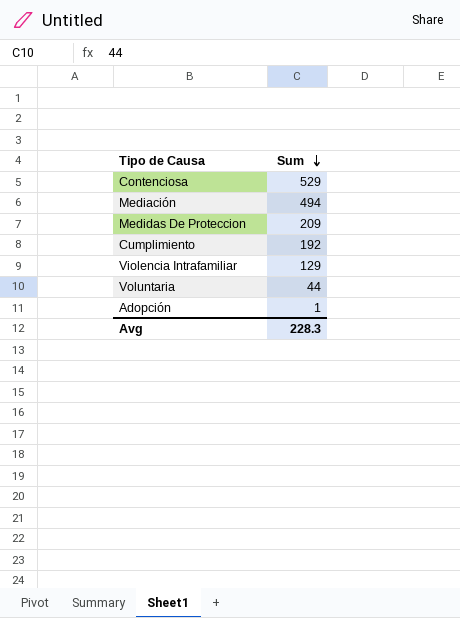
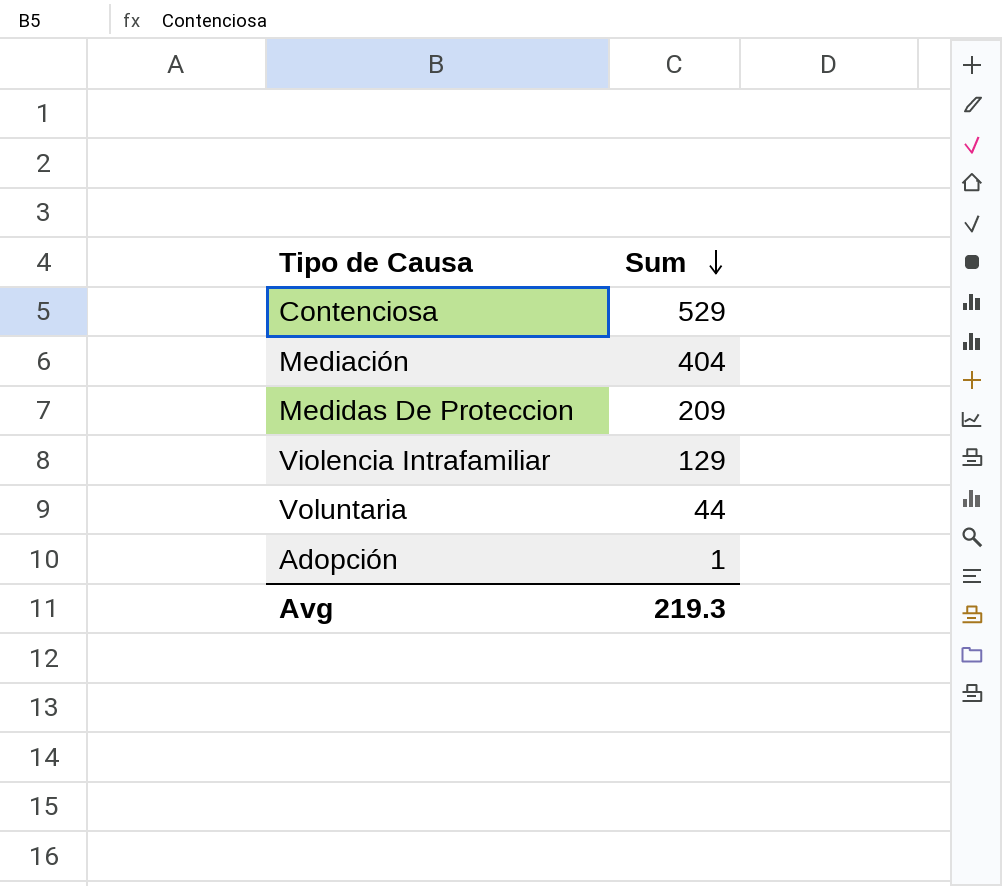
row Cumplimiento: 192 -> none
Mediación | Sum: 494 -> 404
Avg | Sum: 228.3 -> 219.3

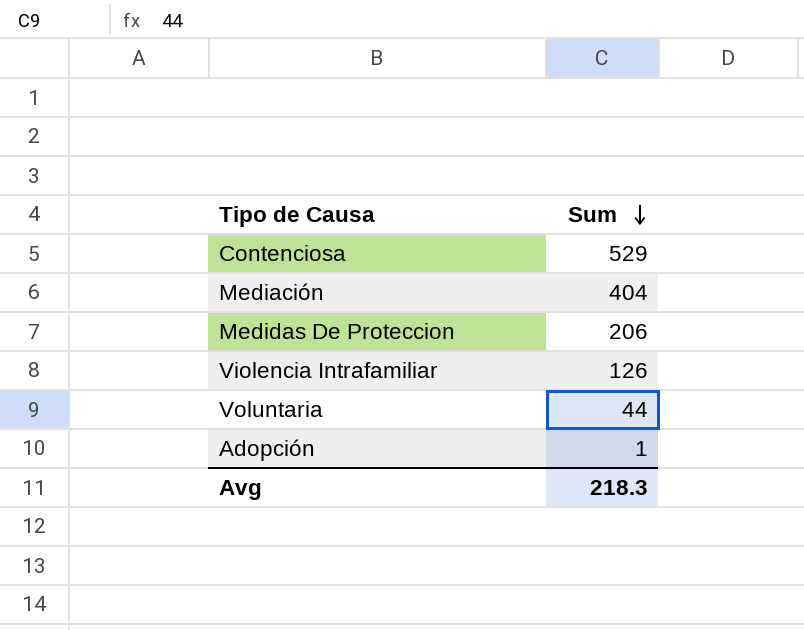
Medidas De Proteccion | Sum: 209 -> 206
Violencia Intrafamiliar | Sum: 129 -> 126
Avg | Sum: 219.3 -> 218.3

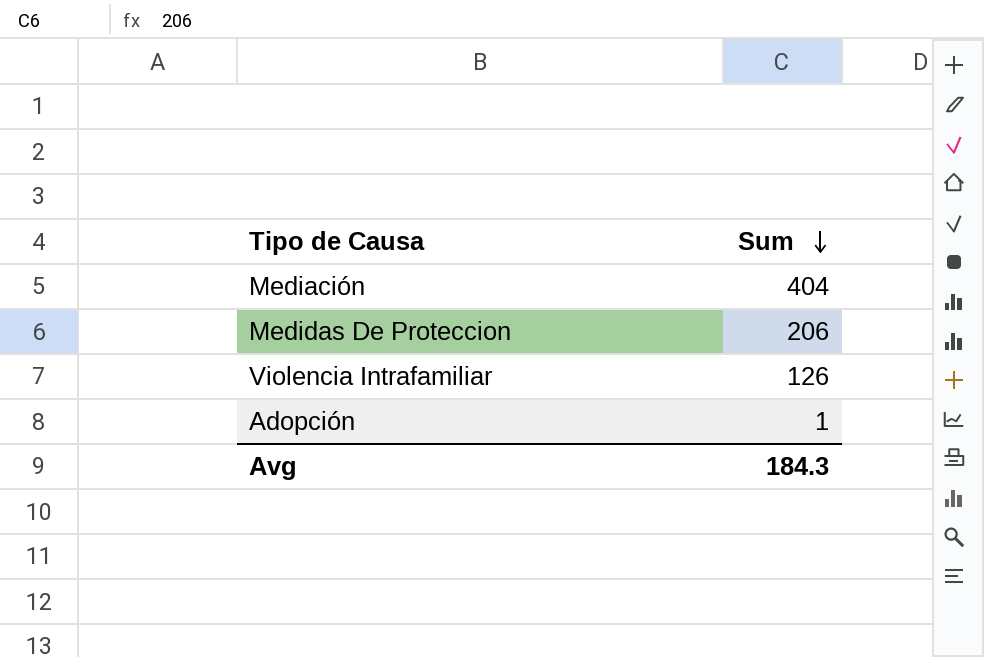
row Contenciosa: 529 -> none
row Voluntaria: 44 -> none
Avg | Sum: 218.3 -> 184.3

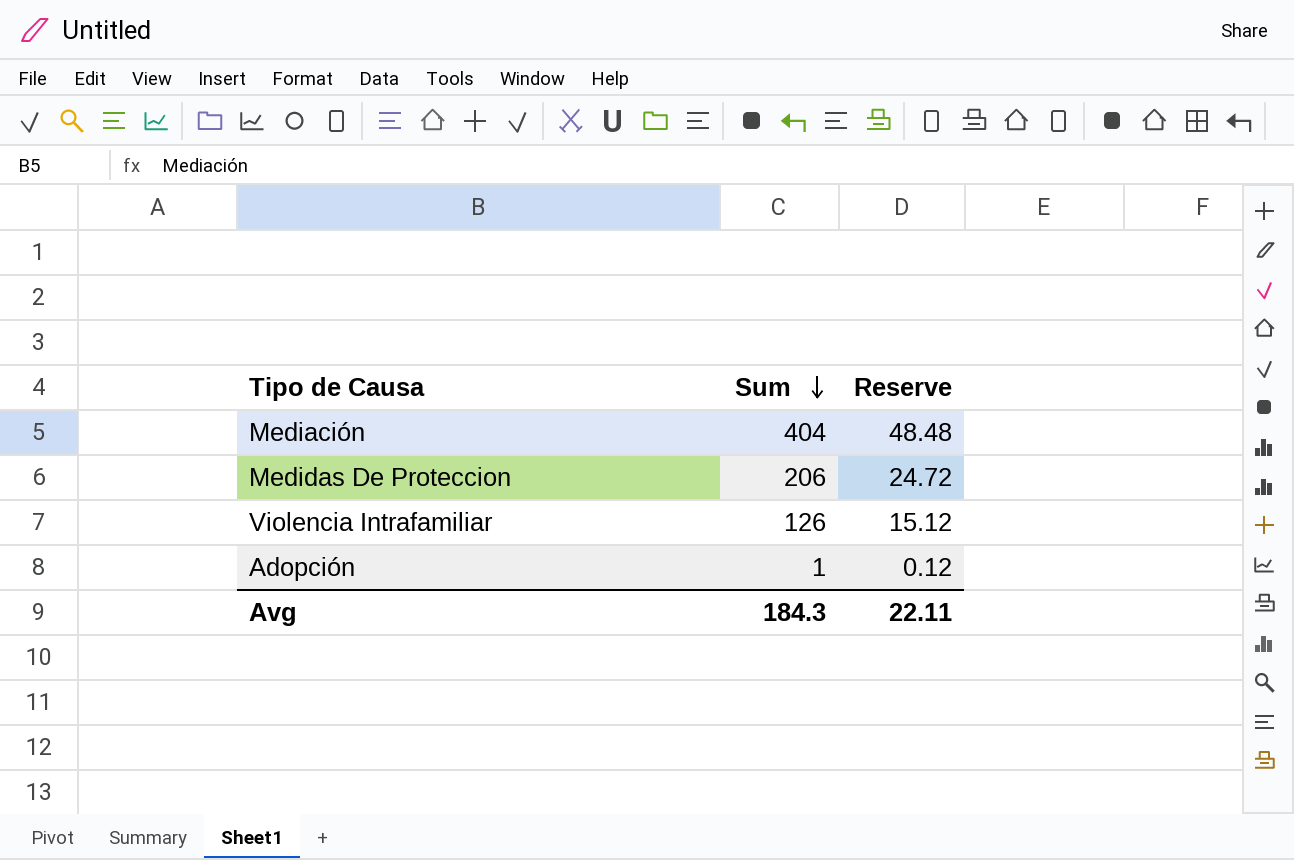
column Reserve | formula: none -> [Sum] * 0.12

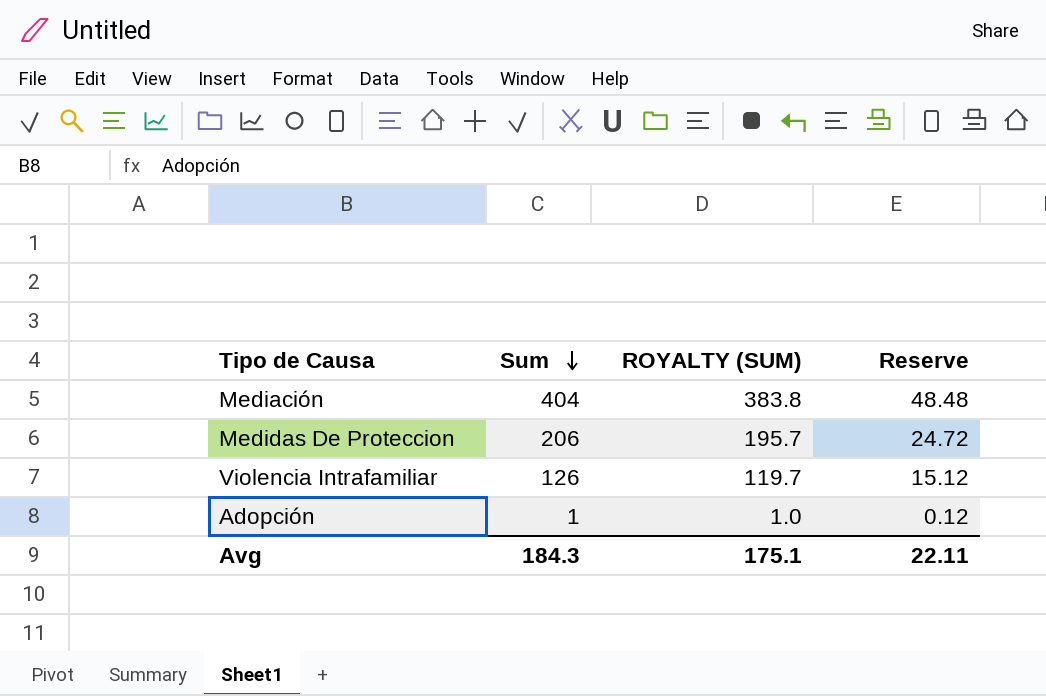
column ROYALTY (SUM) | formula: none -> [Sum] * 0.95

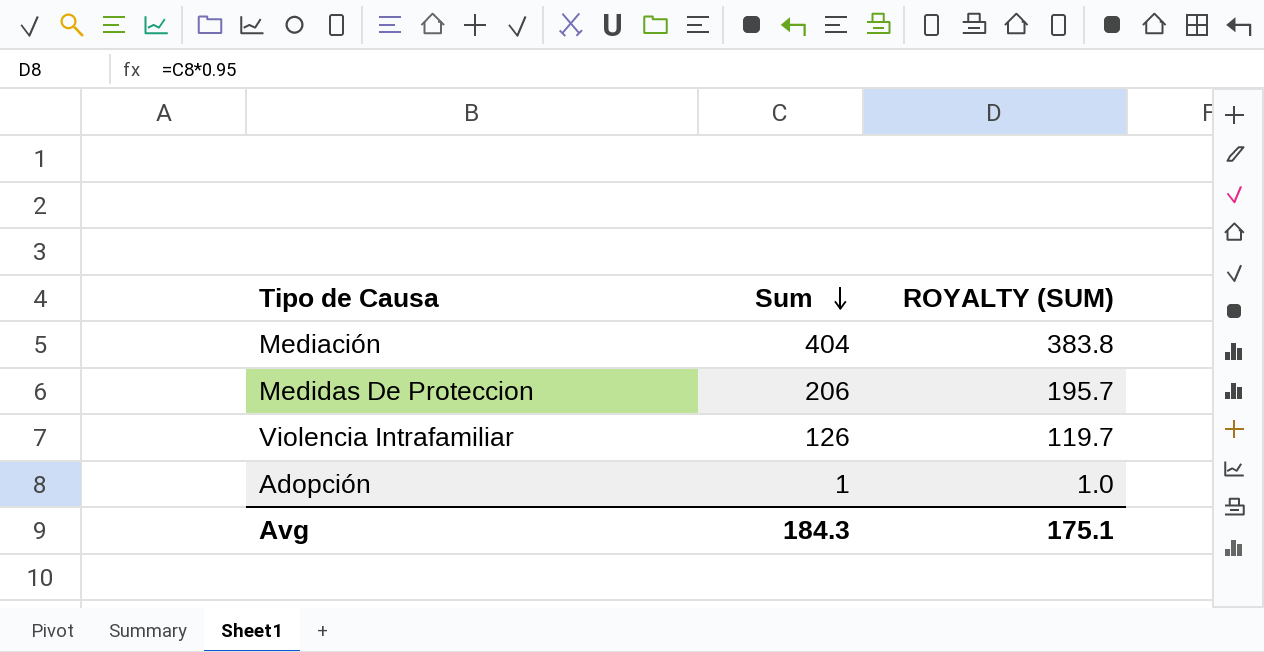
column Reserve | formula: [Sum] * 0.12 -> none

